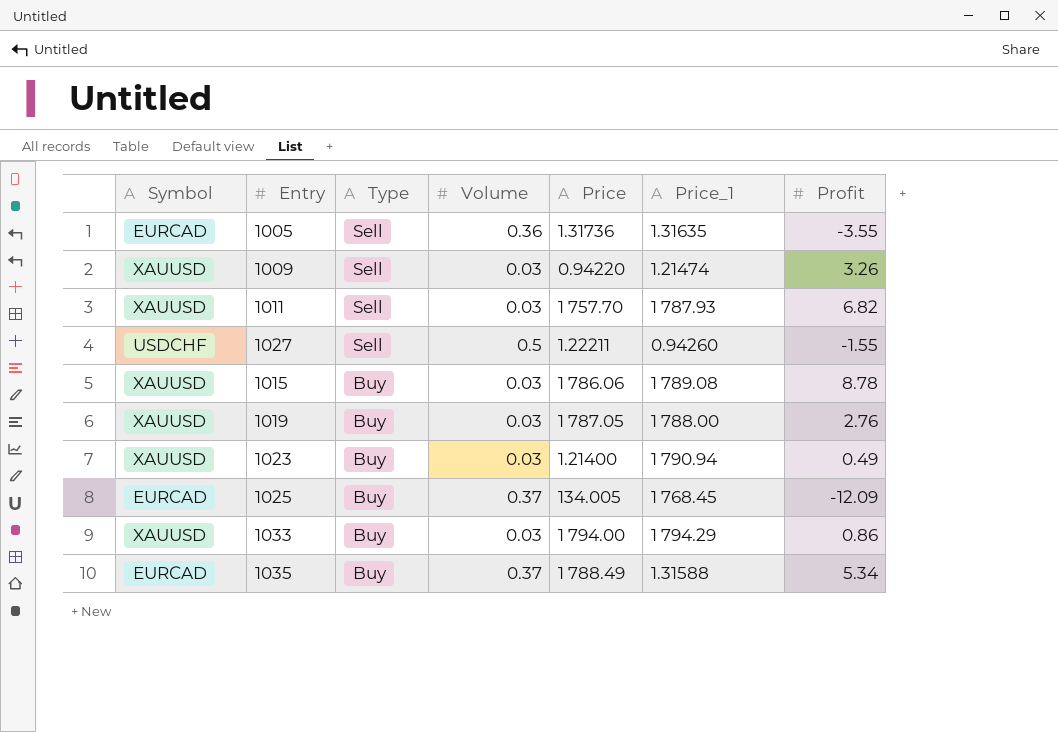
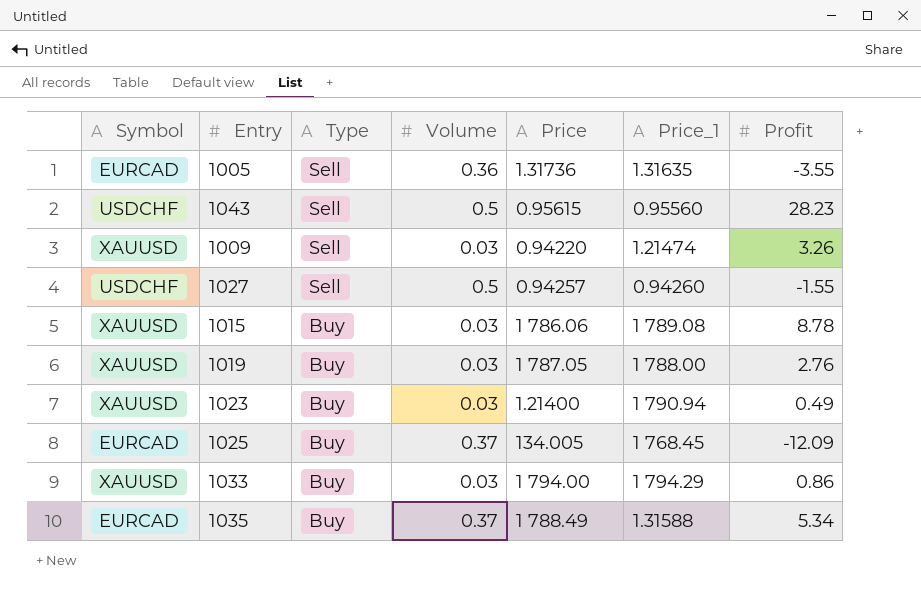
row 1011: XAUUSD | Sell | 0.03 | 1 757.70 | 1 787.93 | 6.82 -> none
row 1043: none -> USDCHF | Sell | 0.5 | 0.95615 | 0.95560 | 28.23
1027 | Price: 1.22211 -> 0.94257

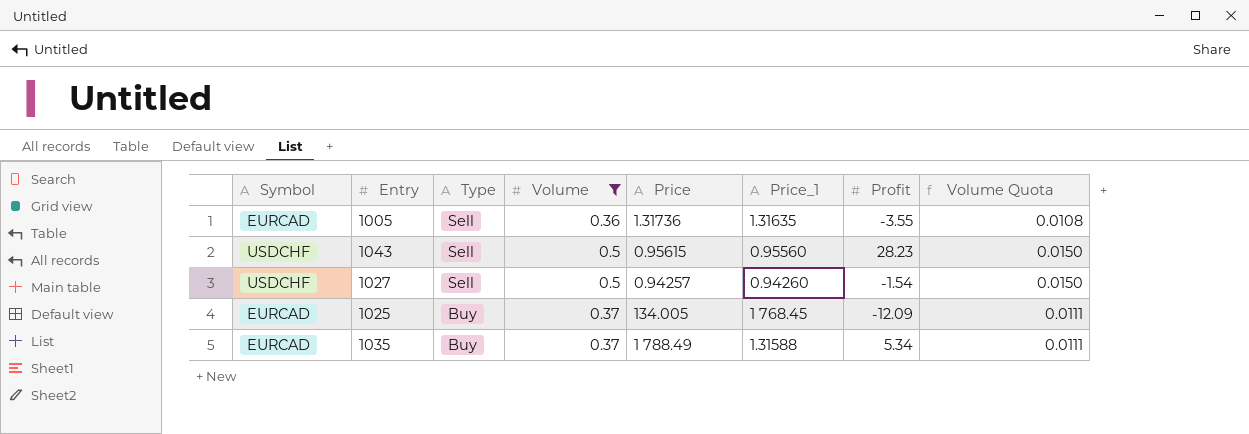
filter: none -> Volume != 0.03
column Volume Quota | formula: none -> [Volume] * 0.03
1027 | Profit: -1.55 -> -1.54

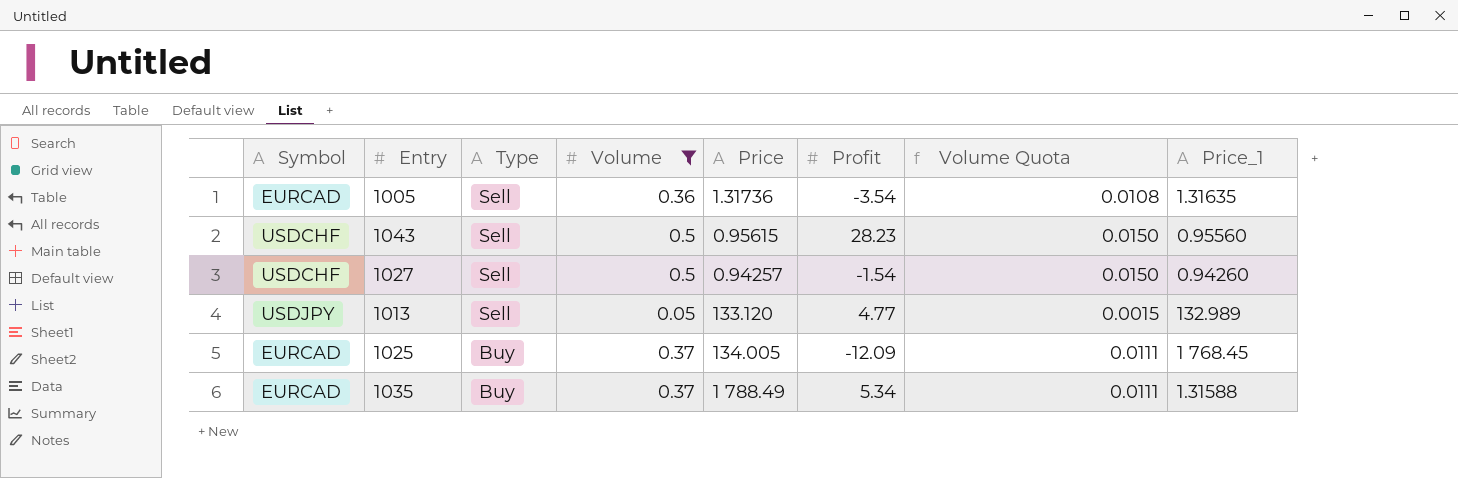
column Price_1 | position: 6 -> 8
1005 | Profit: -3.55 -> -3.54
row 1013: none -> USDJPY | Sell | 0.05 | 133.120 | 4.77 | 0.0015 | 132.989

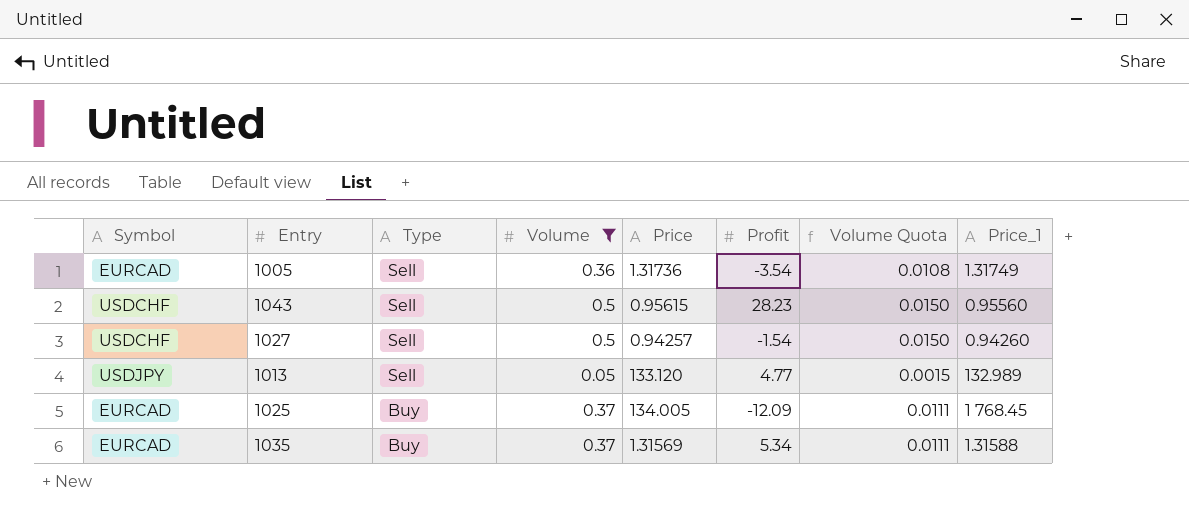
1005 | Price_1: 1.31635 -> 1.31749
1035 | Price: 1 788.49 -> 1.31569

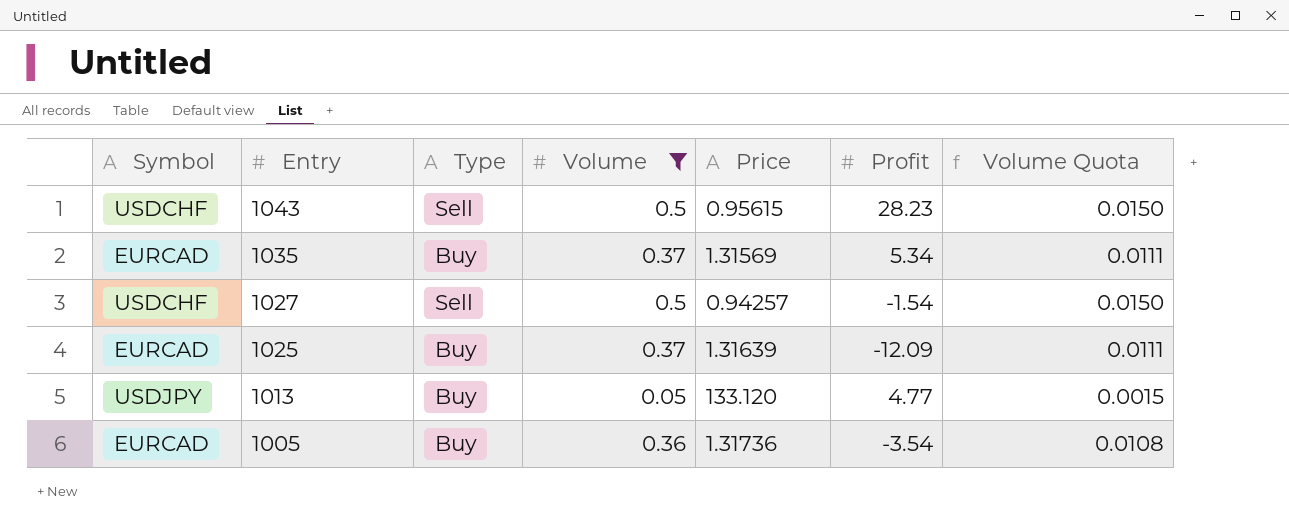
row order: Type descending -> Entry descending
column Price_1 | position: 8 -> none
1025 | Price: 134.005 -> 1.31639
1013 | Type: Sell -> Buy
1005 | Type: Sell -> Buy

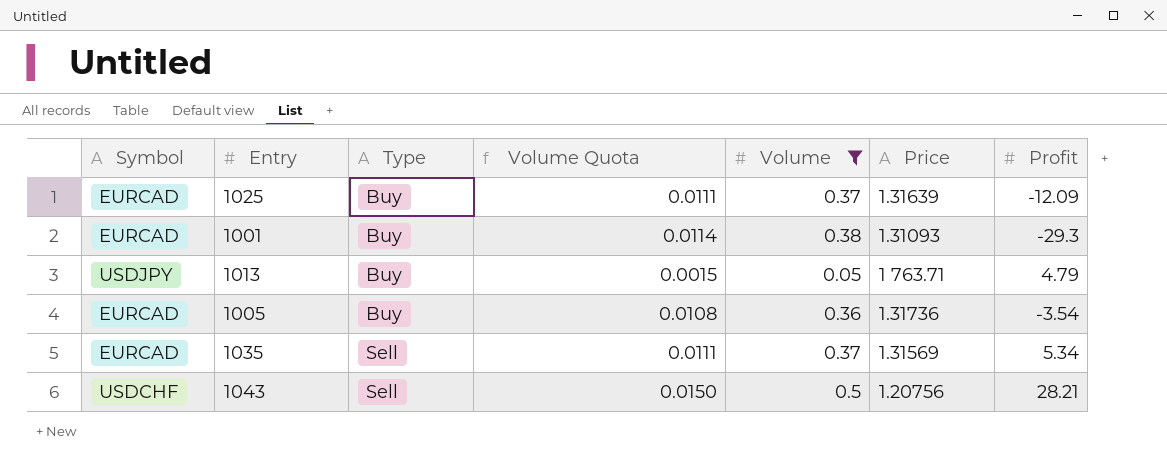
row order: Entry descending -> Type ascending
column Volume Quota | position: 7 -> 4
row 1027: USDCHF | Sell | 0.5 | 0.94257 | -1.54 | 0.0150 -> none
row 1001: none -> EURCAD | Buy | 0.0114 | 0.38 | 1.31093 | -29.3
1013 | Price: 133.120 -> 1 763.71
1013 | Profit: 4.77 -> 4.79
1035 | Type: Buy -> Sell
1043 | Price: 0.95615 -> 1.20756
1043 | Profit: 28.23 -> 28.21

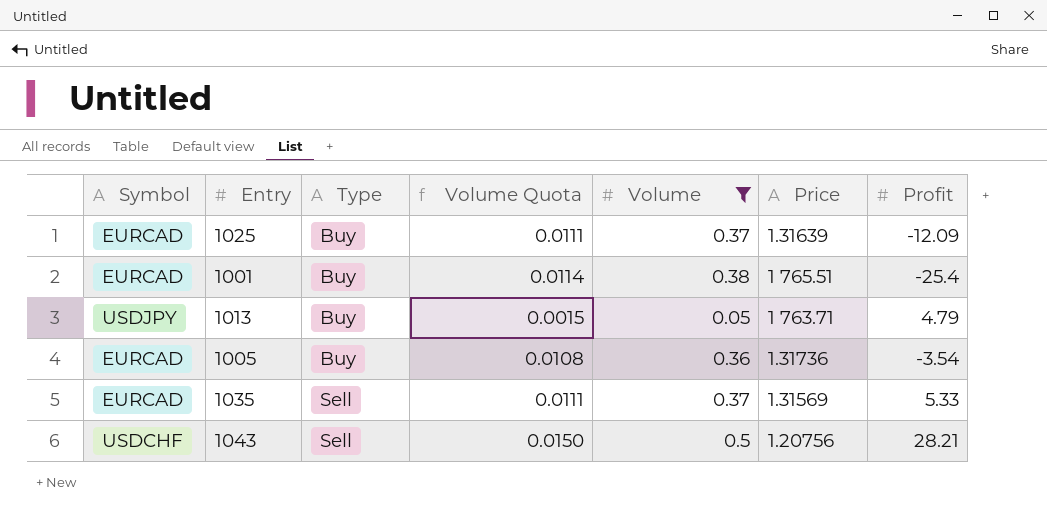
1001 | Price: 1.31093 -> 1 765.51
1001 | Profit: -29.3 -> -25.4
1035 | Profit: 5.34 -> 5.33

